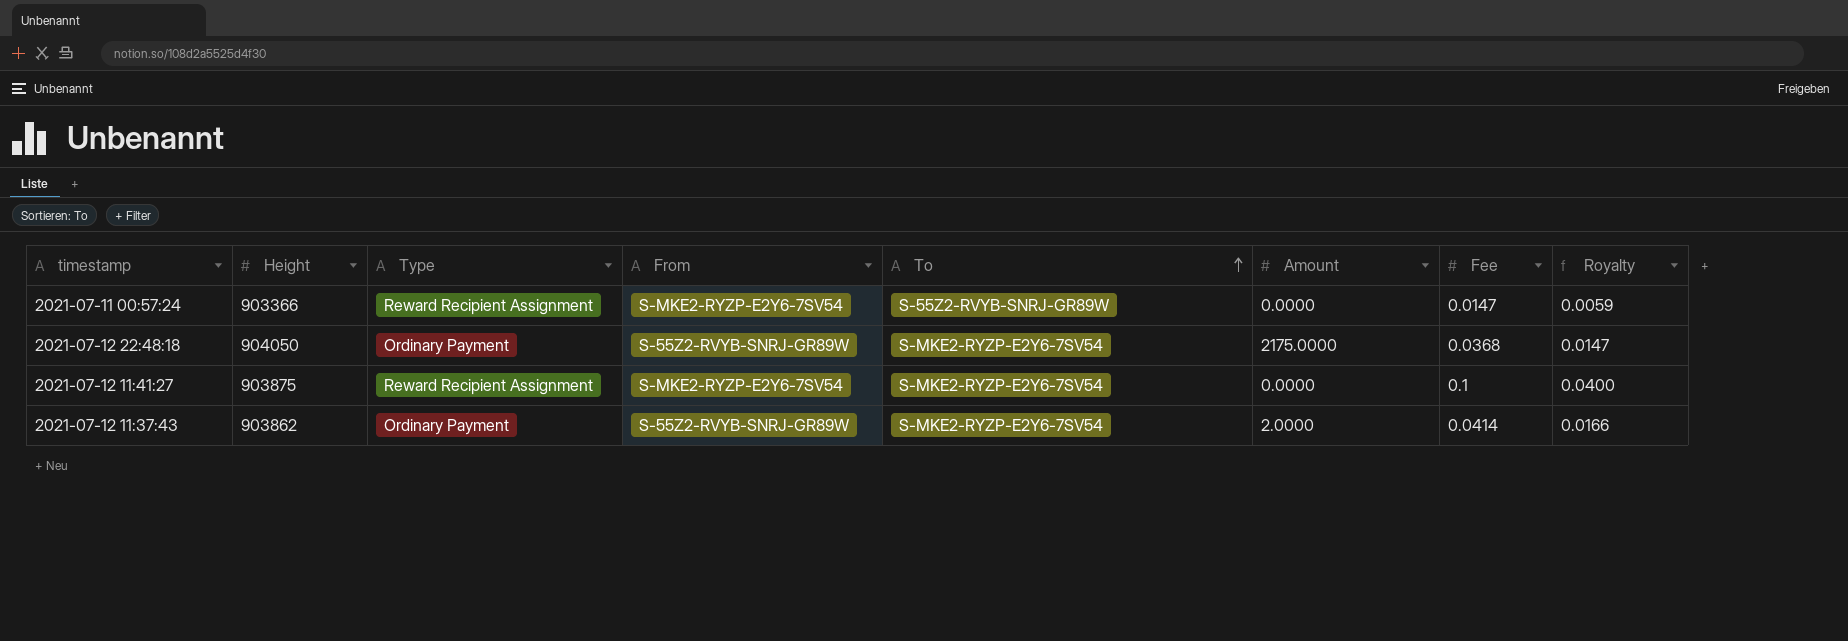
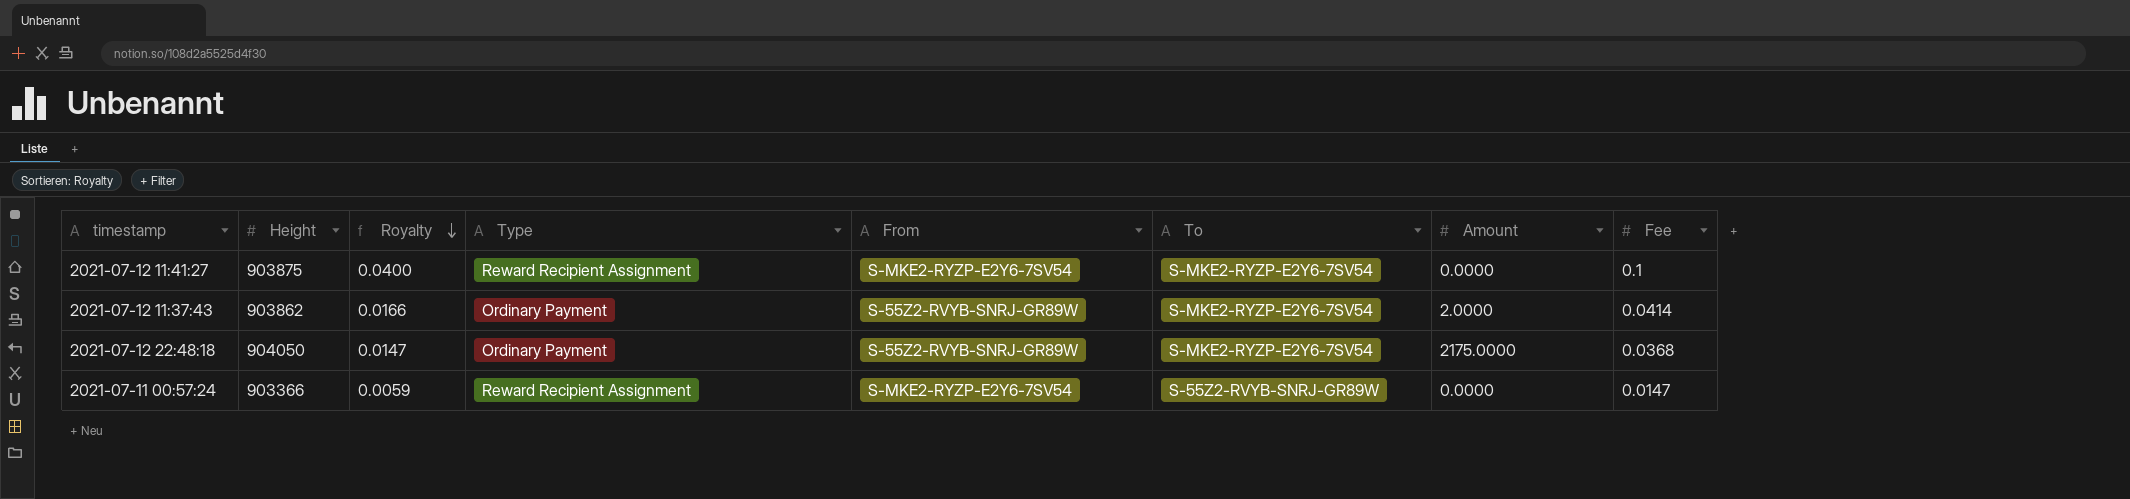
row order: To ascending -> Royalty descending
column Royalty | position: 8 -> 3

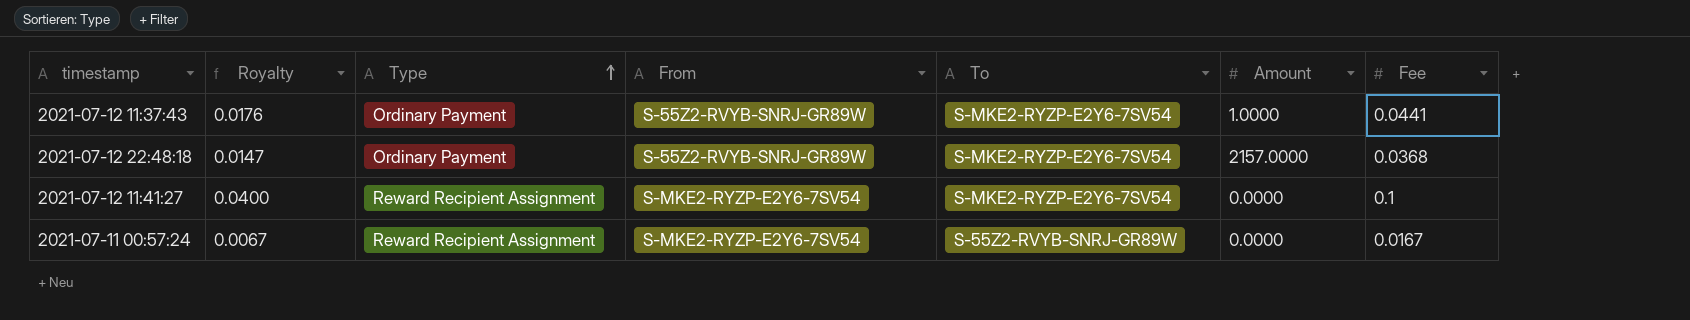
row order: Royalty descending -> Type ascending
column Height | position: 2 -> none
2021-07-12 11:37:43 | Royalty: 0.0166 -> 0.0176
2021-07-12 11:37:43 | Amount: 2.0000 -> 1.0000
2021-07-12 11:37:43 | Fee: 0.0414 -> 0.0441
2021-07-12 22:48:18 | Amount: 2175.0000 -> 2157.0000
2021-07-11 00:57:24 | Royalty: 0.0059 -> 0.0067
2021-07-11 00:57:24 | Fee: 0.0147 -> 0.0167

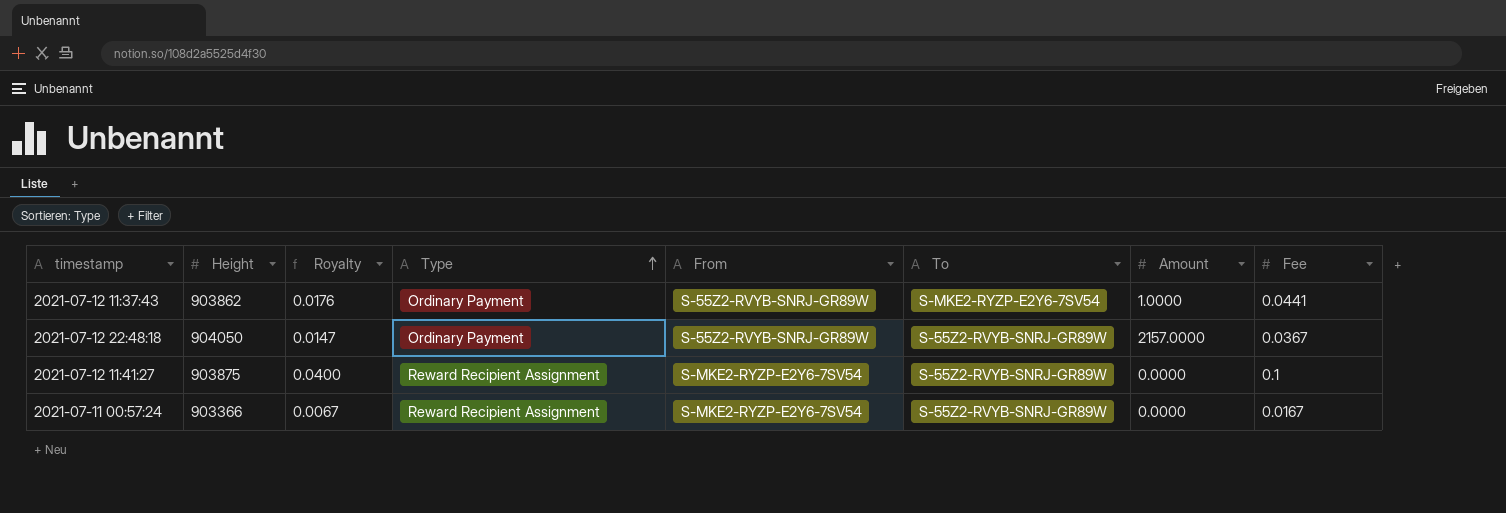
column Height | position: none -> 2
2021-07-12 22:48:18 | To: S-MKE2-RYZP-E2Y6-7SV54 -> S-55Z2-RVYB-SNRJ-GR89W
2021-07-12 22:48:18 | Fee: 0.0368 -> 0.0367
2021-07-12 11:41:27 | To: S-MKE2-RYZP-E2Y6-7SV54 -> S-55Z2-RVYB-SNRJ-GR89W

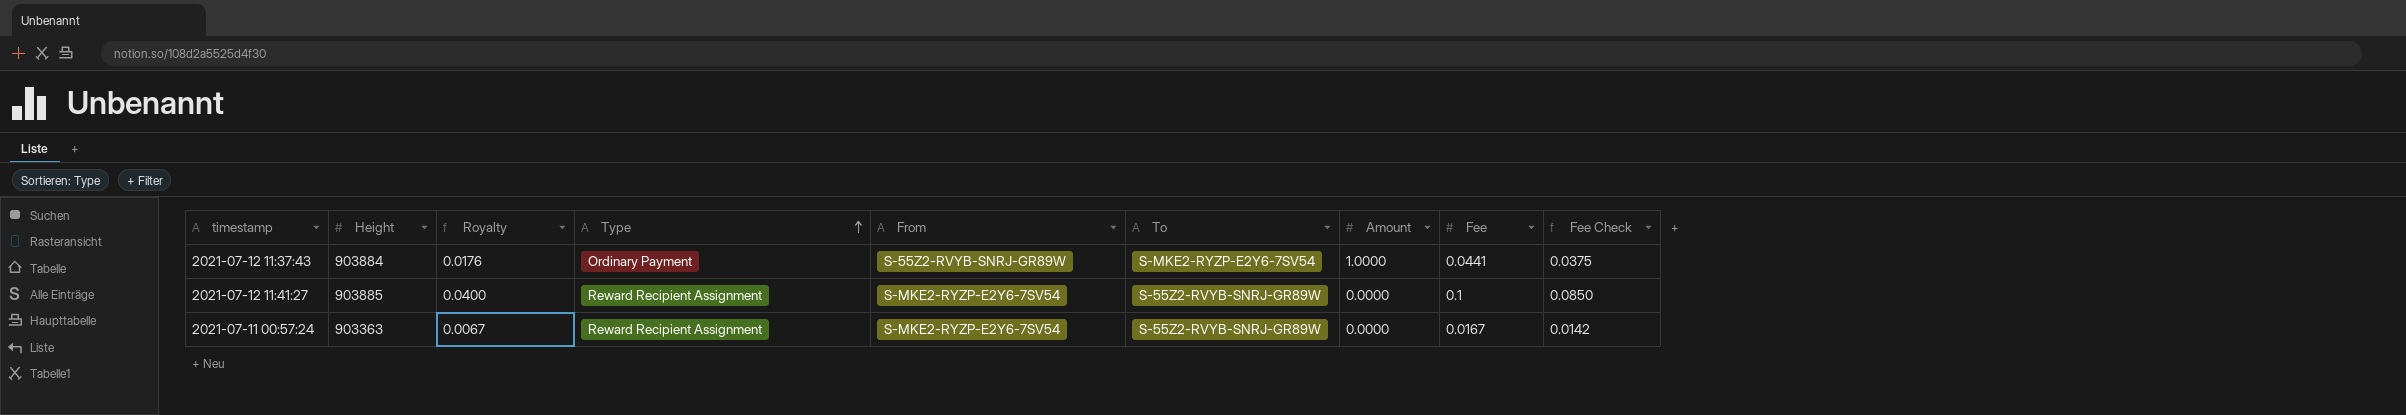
column Fee Check | formula: none -> [Fee] * 0.85
row 2021-07-12 22:48:18: 904050 | 0.0147 | Ordinary Payment | S-55Z2-RVYB-SNRJ-GR89W | S-55Z2-RVYB-SNRJ-GR89W | 2157.0000 | 0.0367 -> none
2021-07-12 11:37:43 | Height: 903862 -> 903884
2021-07-12 11:41:27 | Height: 903875 -> 903885
2021-07-11 00:57:24 | Height: 903366 -> 903363

